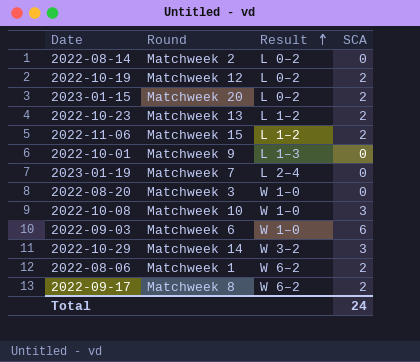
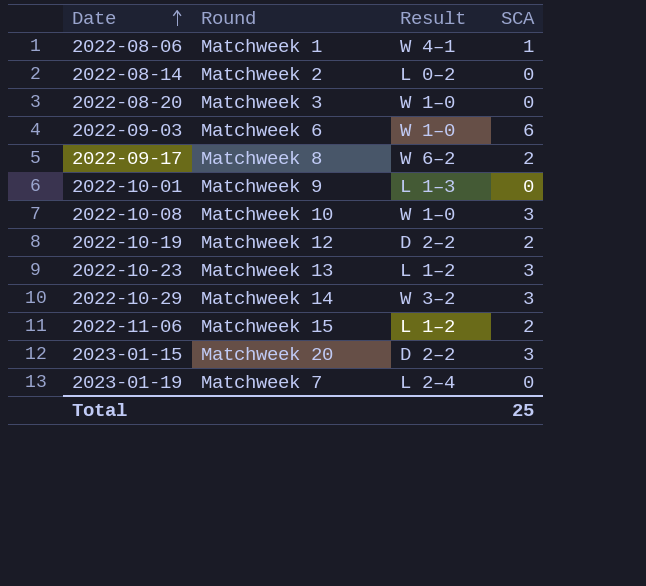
row order: Result ascending -> Date ascending
2022-08-06 | Result: W 6–2 -> W 4–1
2022-08-06 | SCA: 2 -> 1
2022-10-19 | Result: L 0–2 -> D 2–2
2022-10-23 | SCA: 2 -> 3
2023-01-15 | Result: L 0–2 -> D 2–2
2023-01-15 | SCA: 2 -> 3
Total | SCA: 24 -> 25

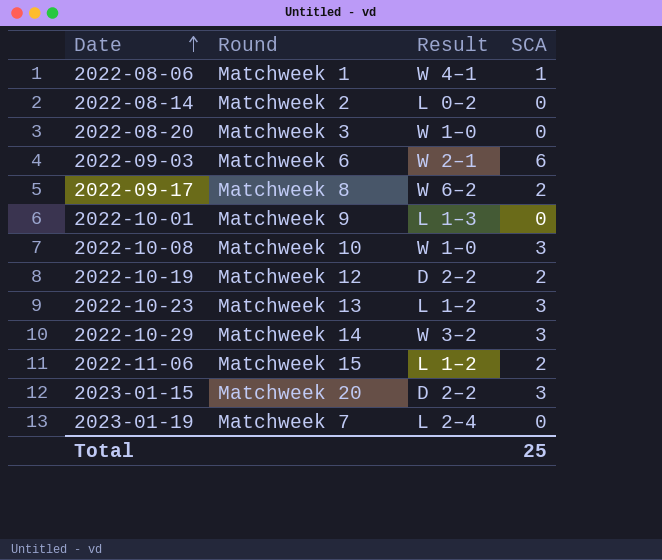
2022-09-03 | Result: W 1–0 -> W 2–1

